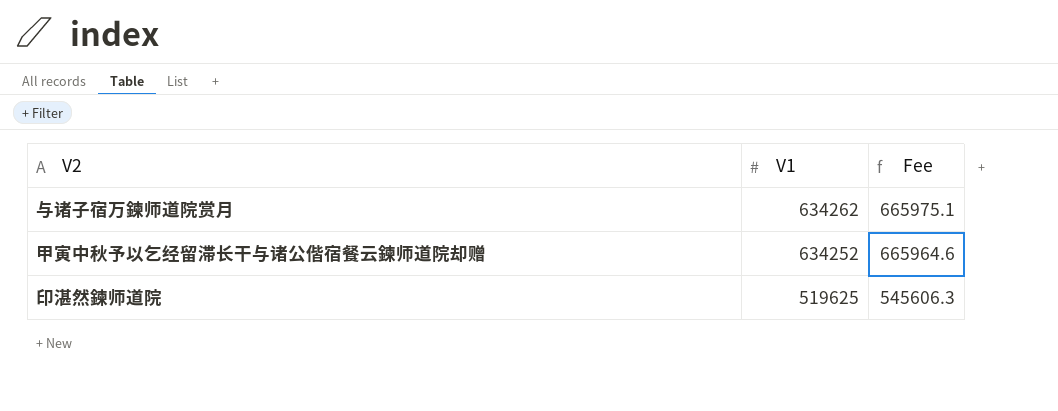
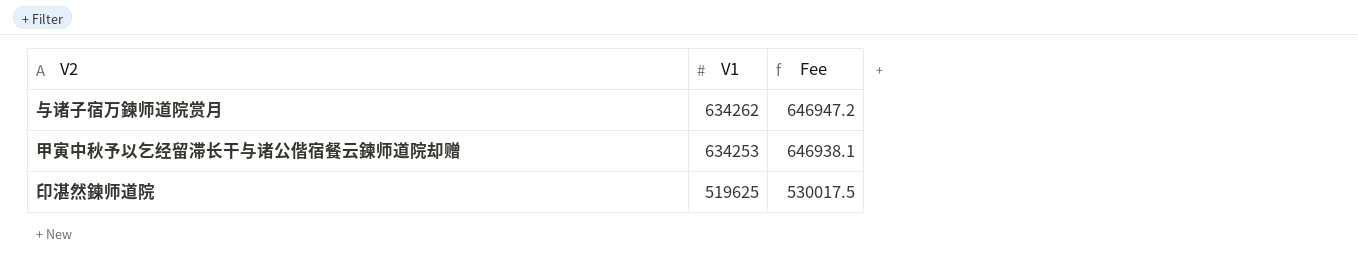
column Fee | formula: [V1] * 1.05 -> [V1] * 1.02
甲寅中秋予以乞经留滞长干与诸公偕宿餐云鍊师道院却赠 | V1: 634252 -> 634253

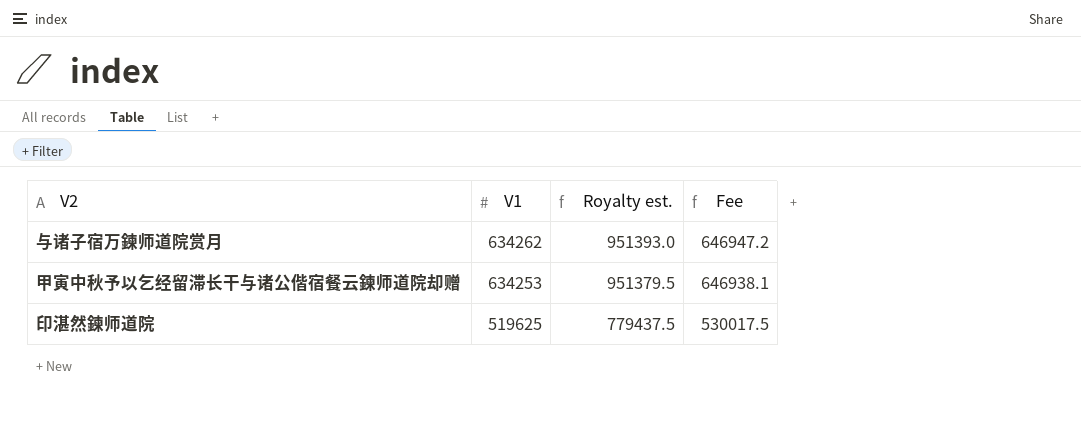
column Royalty est. | formula: none -> [V1] * 1.5

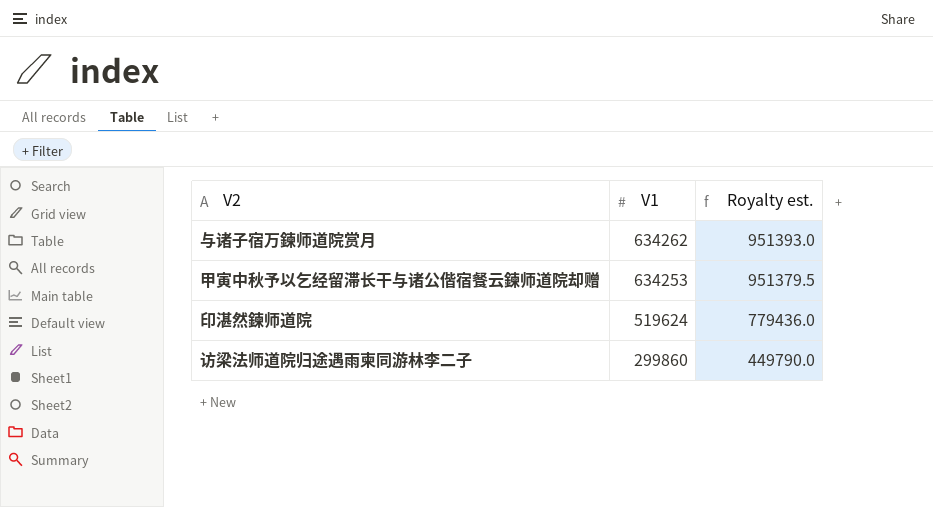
column Fee | formula: [V1] * 1.02 -> none
印湛然鍊师道院 | V1: 519625 -> 519624
印湛然鍊师道院 | Royalty est.: 779437.5 -> 779436.0
row 访梁法师道院归途遇雨柬同游林李二子: none -> 299860 | 449790.0

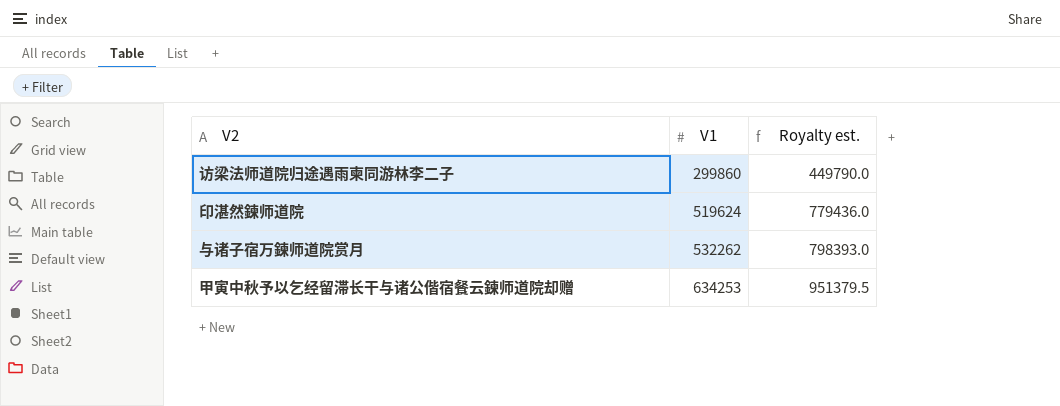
row order: V1 descending -> V1 ascending
与诸子宿万鍊师道院赏月 | V1: 634262 -> 532262
与诸子宿万鍊师道院赏月 | Royalty est.: 951393.0 -> 798393.0

